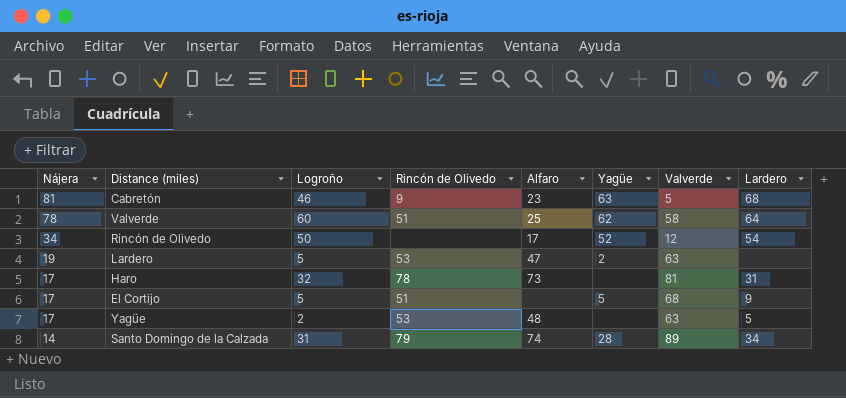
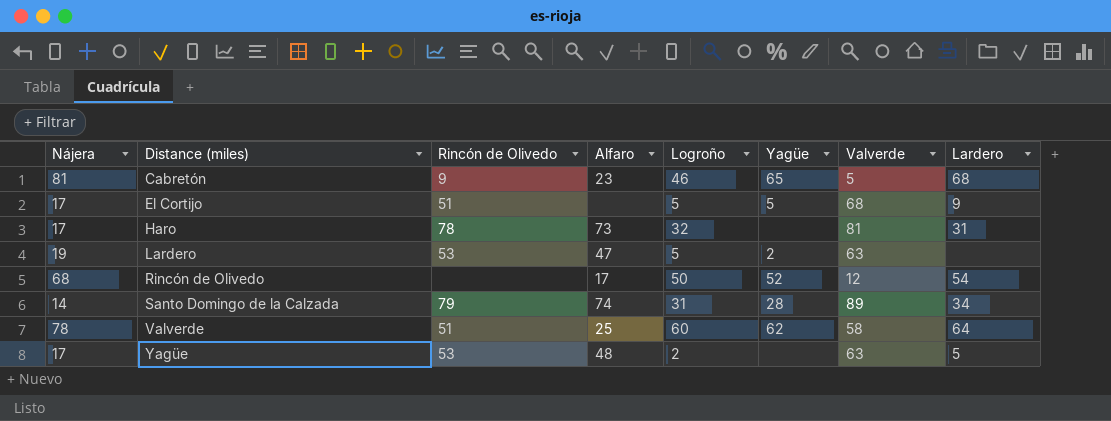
row order: Nájera descending -> Distance (miles) ascending
column Logroño | position: 3 -> 5
Cabretón | Yagüe: 63 -> 65
Rincón de Olivedo | Nájera: 34 -> 68

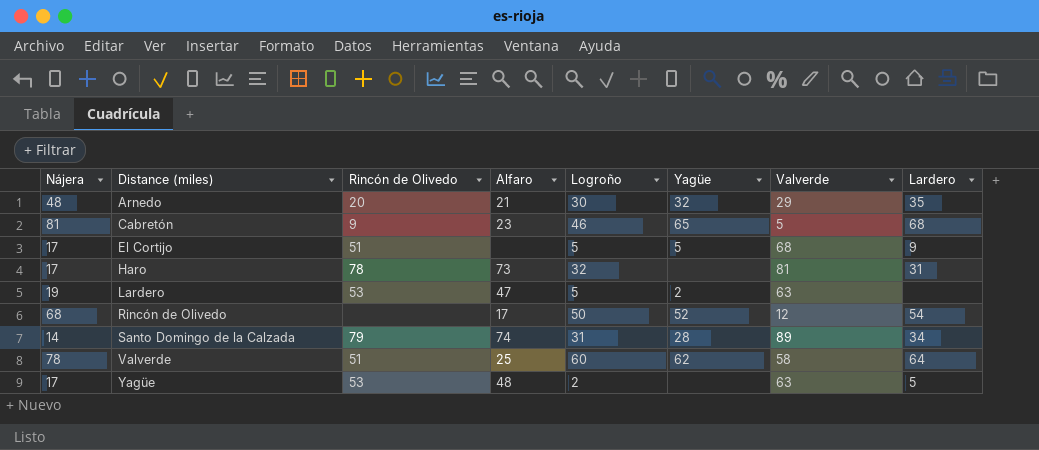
row Arnedo: none -> 48 | 20 | 21 | 30 | 32 | 29 | 35

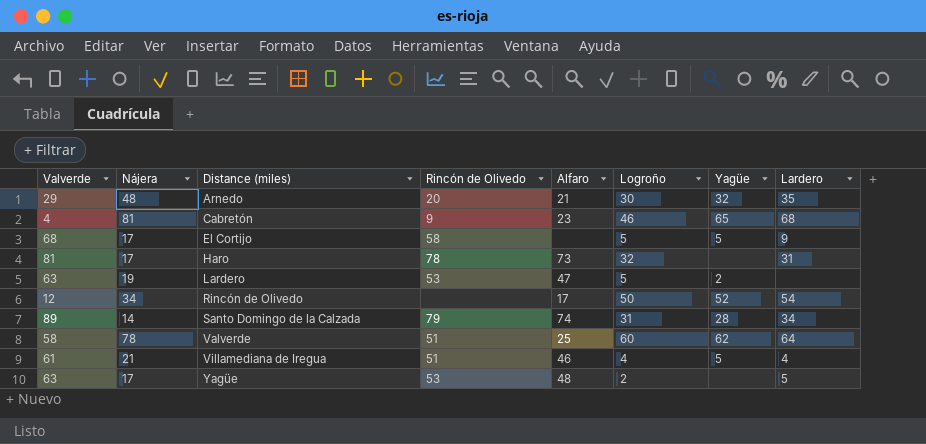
column Valverde | position: 7 -> 1
Cabretón | Valverde: 5 -> 4
El Cortijo | Rincón de Olivedo: 51 -> 58
Rincón de Olivedo | Nájera: 68 -> 34
row Villamediana de Iregua: none -> 61 | 21 | 51 | 46 | 4 | 5 | 4

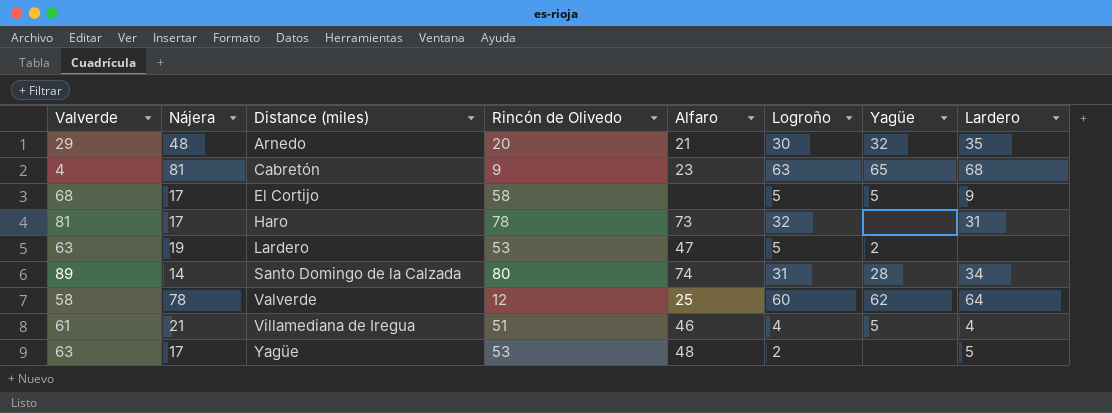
row Rincón de Olivedo: 12 | 34 | none | 17 | 50 | 52 | 54 -> none
Cabretón | Logroño: 46 -> 63
Santo Domingo de la Calzada | Rincón de Olivedo: 79 -> 80
Valverde | Rincón de Olivedo: 51 -> 12

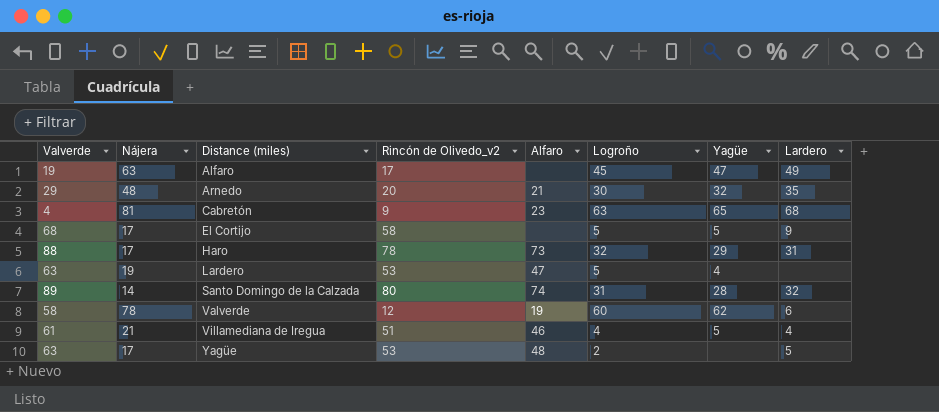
column name: Rincón de Olivedo -> Rincón de Olivedo_v2
row Alfaro: none -> 19 | 63 | 17 | none | 45 | 47 | 49
Haro | Valverde: 81 -> 88
Haro | Yagüe: none -> 29
Lardero | Yagüe: 2 -> 4
Santo Domingo de la Calzada | Lardero: 34 -> 32
Valverde | Alfaro: 25 -> 19
Valverde | Lardero: 64 -> 6

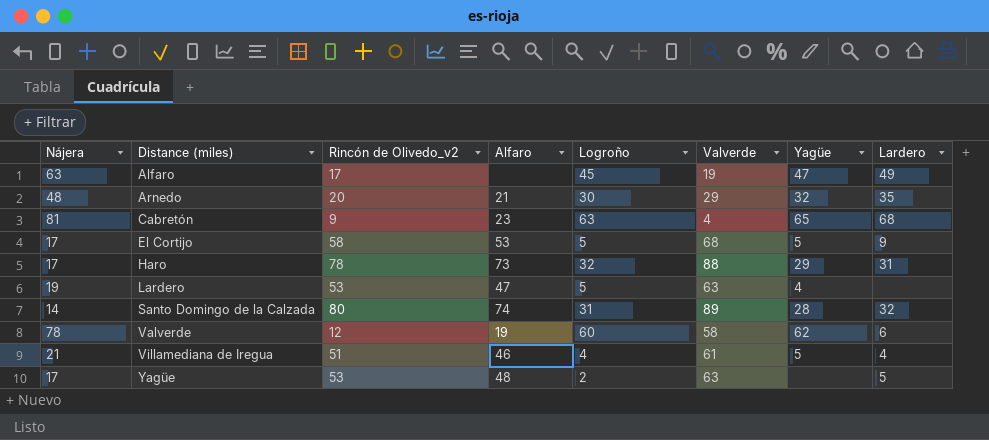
column Valverde | position: 1 -> 6
El Cortijo | Alfaro: none -> 53

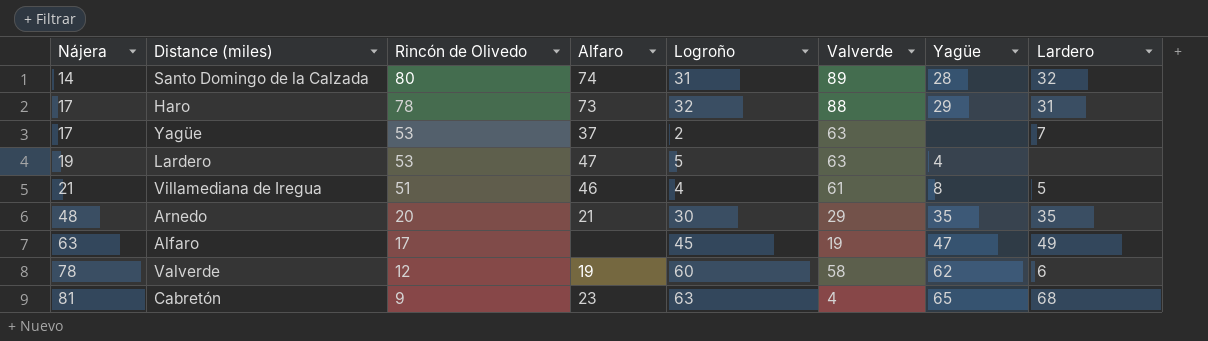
row order: Distance (miles) ascending -> Nájera ascending
column name: Rincón de Olivedo_v2 -> Rincón de Olivedo
row El Cortijo: 17 | 58 | 53 | 5 | 68 | 5 | 9 -> none
Yagüe | Alfaro: 48 -> 37
Yagüe | Lardero: 5 -> 7
Villamediana de Iregua | Yagüe: 5 -> 8
Villamediana de Iregua | Lardero: 4 -> 5
Arnedo | Yagüe: 32 -> 35

